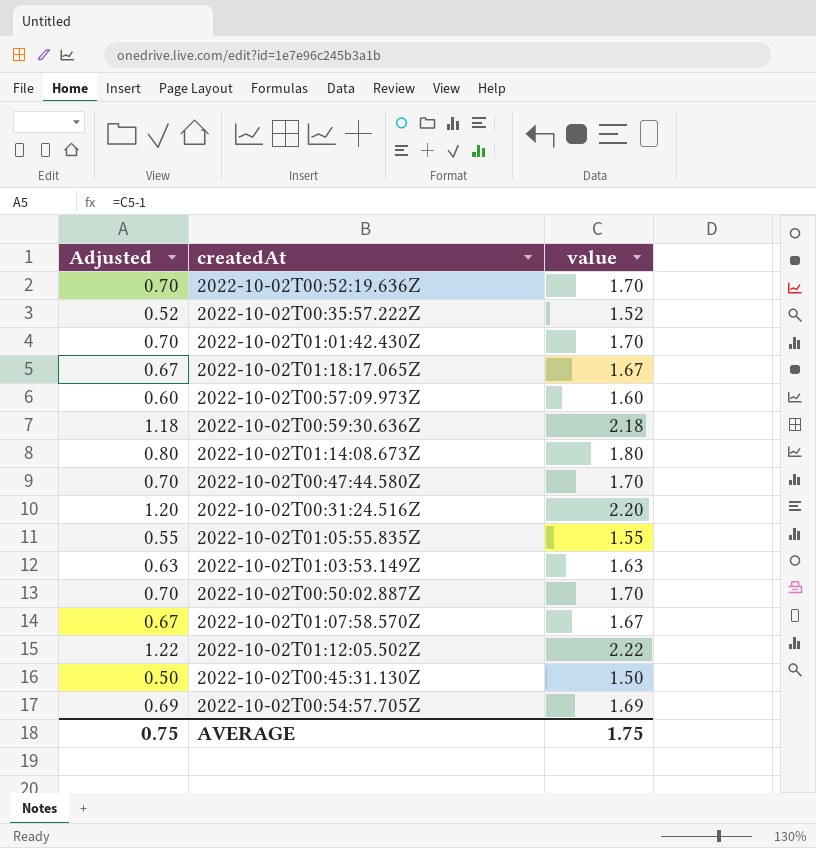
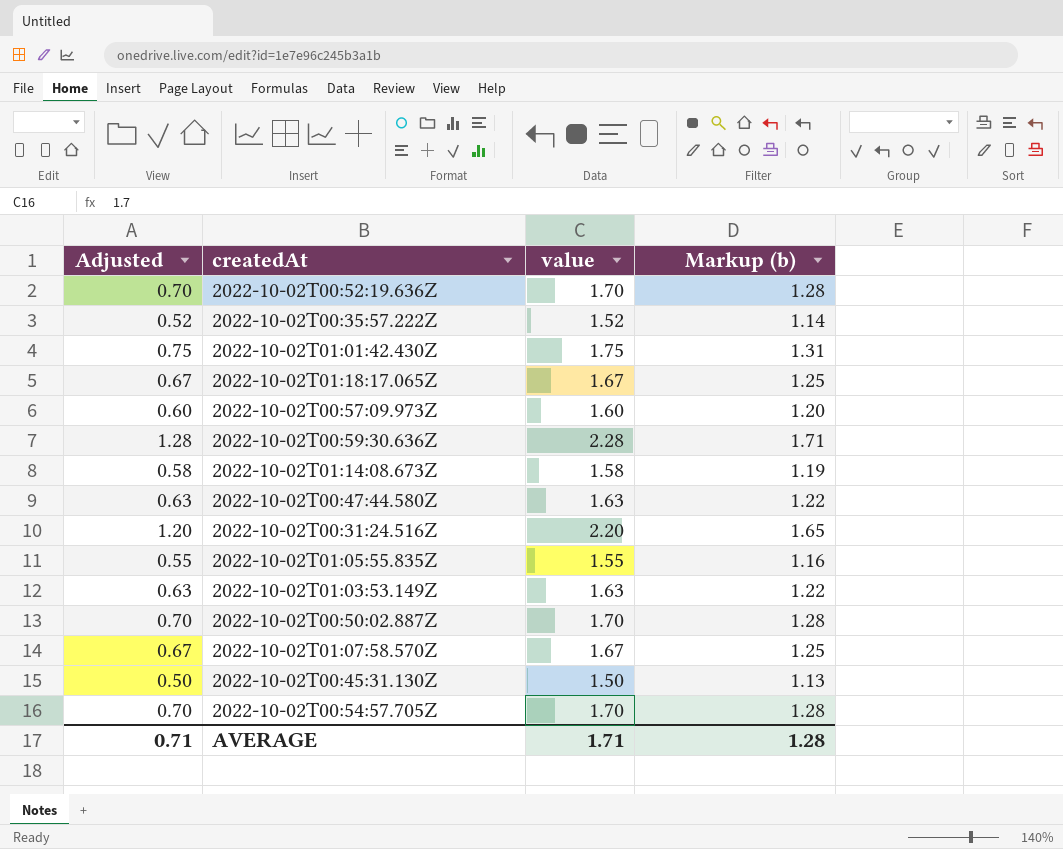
column Markup (b) | formula: none -> [value] * 0.75
row 2022-10-02T01:12:05.502Z: 1.22 | 2.22 -> none
2022-10-02T01:01:42.430Z | Adjusted: 0.70 -> 0.75
2022-10-02T01:01:42.430Z | value: 1.70 -> 1.75
2022-10-02T00:59:30.636Z | Adjusted: 1.18 -> 1.28
2022-10-02T00:59:30.636Z | value: 2.18 -> 2.28
2022-10-02T01:14:08.673Z | Adjusted: 0.80 -> 0.58
2022-10-02T01:14:08.673Z | value: 1.80 -> 1.58
2022-10-02T00:47:44.580Z | Adjusted: 0.70 -> 0.63
2022-10-02T00:47:44.580Z | value: 1.70 -> 1.63
2022-10-02T00:54:57.705Z | Adjusted: 0.69 -> 0.70
2022-10-02T00:54:57.705Z | value: 1.69 -> 1.70
AVERAGE | Adjusted: 0.75 -> 0.71
AVERAGE | value: 1.75 -> 1.71

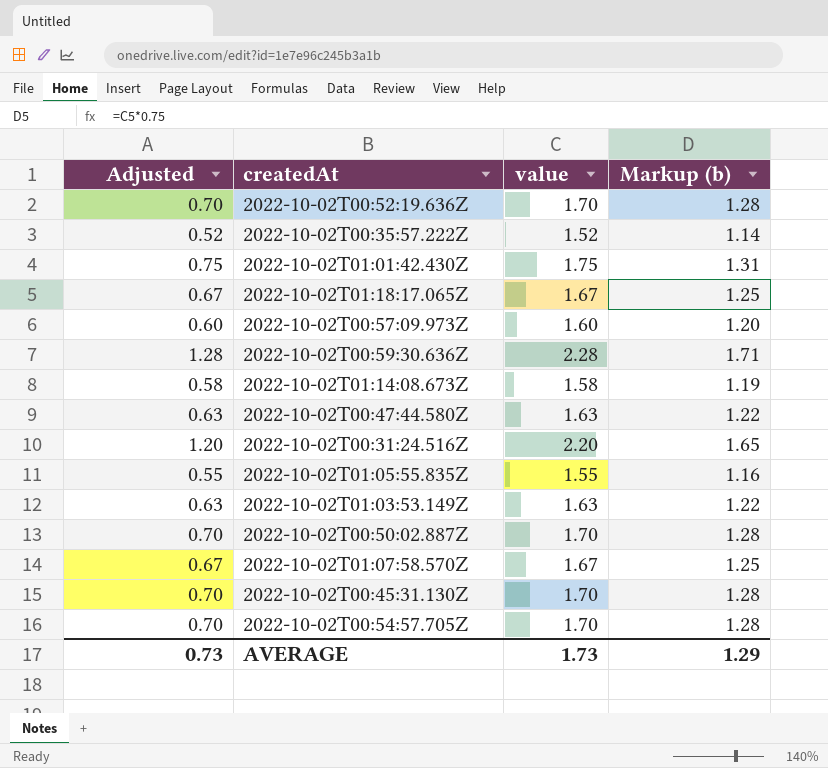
2022-10-02T00:45:31.130Z | Adjusted: 0.50 -> 0.70
2022-10-02T00:45:31.130Z | value: 1.50 -> 1.70
2022-10-02T00:45:31.130Z | Markup (b): 1.13 -> 1.28
AVERAGE | Adjusted: 0.71 -> 0.73
AVERAGE | value: 1.71 -> 1.73
AVERAGE | Markup (b): 1.28 -> 1.29

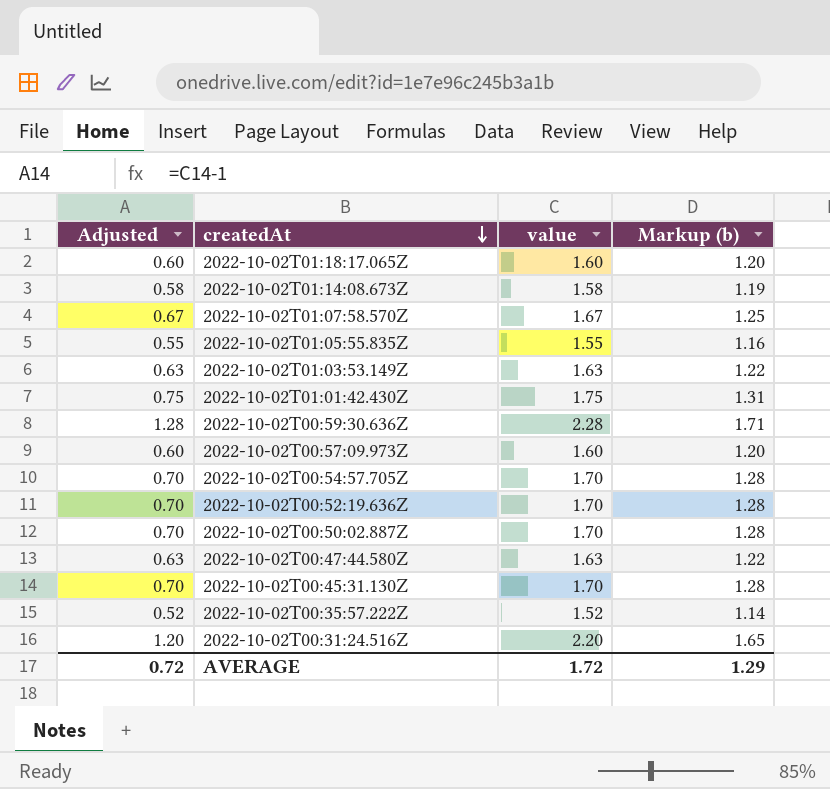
row order: none -> createdAt descending
2022-10-02T01:18:17.065Z | Adjusted: 0.67 -> 0.60
2022-10-02T01:18:17.065Z | value: 1.67 -> 1.60
2022-10-02T01:18:17.065Z | Markup (b): 1.25 -> 1.20
AVERAGE | Adjusted: 0.73 -> 0.72
AVERAGE | value: 1.73 -> 1.72

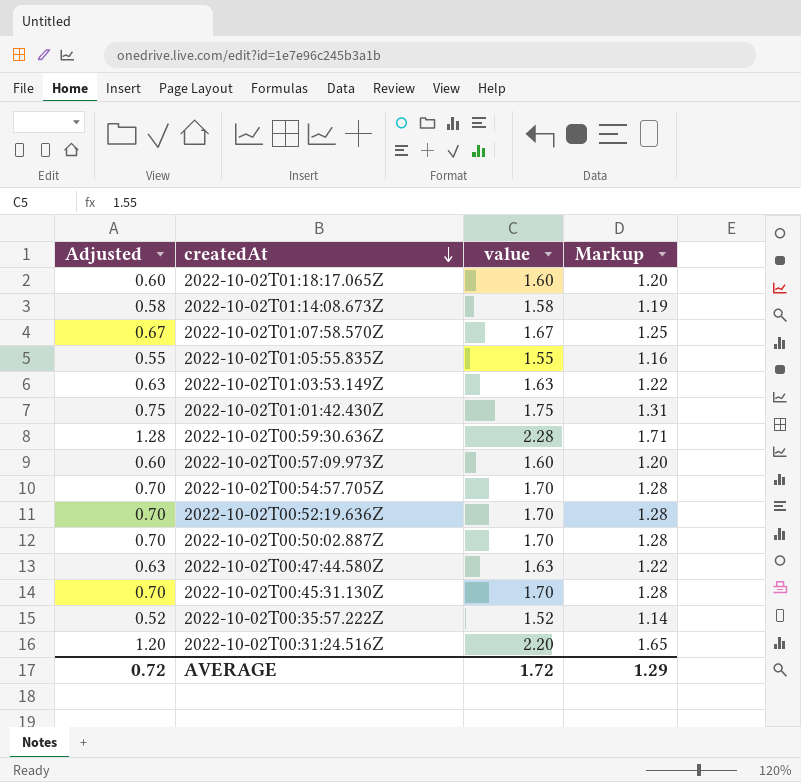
column name: Markup (b) -> Markup

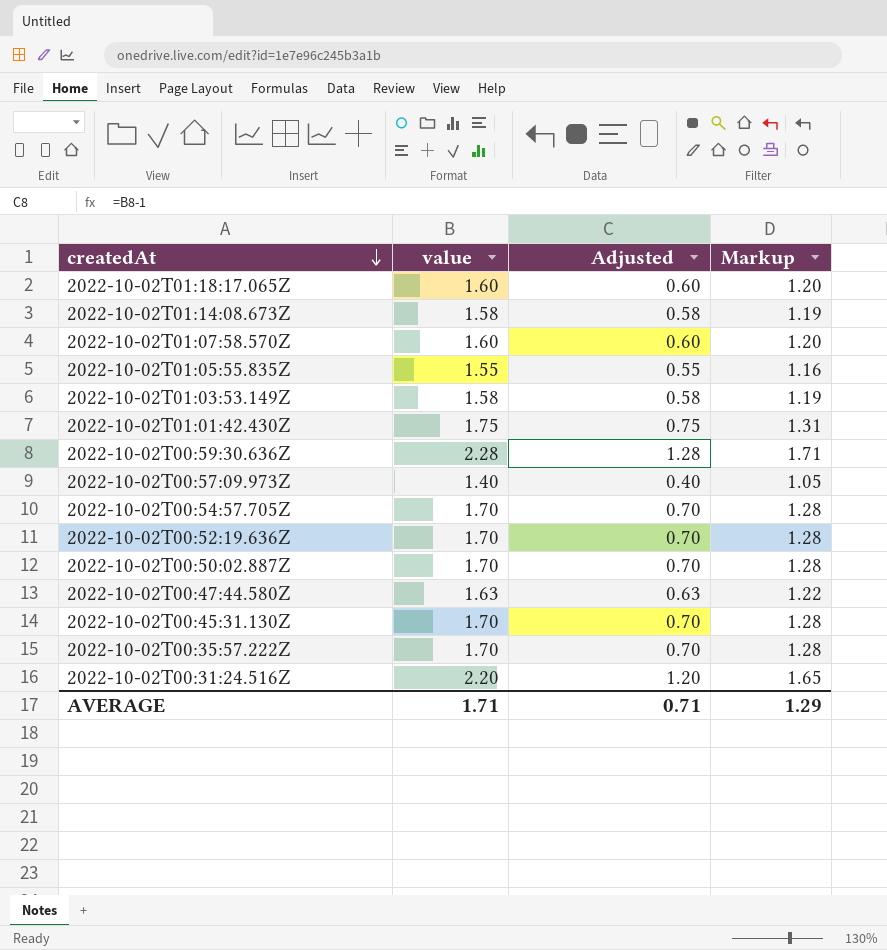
column Adjusted | position: 1 -> 3
2022-10-02T01:07:58.570Z | value: 1.67 -> 1.60
2022-10-02T01:07:58.570Z | Adjusted: 0.67 -> 0.60
2022-10-02T01:07:58.570Z | Markup: 1.25 -> 1.20
2022-10-02T01:03:53.149Z | value: 1.63 -> 1.58
2022-10-02T01:03:53.149Z | Adjusted: 0.63 -> 0.58
2022-10-02T01:03:53.149Z | Markup: 1.22 -> 1.19
2022-10-02T00:57:09.973Z | value: 1.60 -> 1.40
2022-10-02T00:57:09.973Z | Adjusted: 0.60 -> 0.40
2022-10-02T00:57:09.973Z | Markup: 1.20 -> 1.05
2022-10-02T00:35:57.222Z | value: 1.52 -> 1.70
2022-10-02T00:35:57.222Z | Adjusted: 0.52 -> 0.70
2022-10-02T00:35:57.222Z | Markup: 1.14 -> 1.28
AVERAGE | value: 1.72 -> 1.71
AVERAGE | Adjusted: 0.72 -> 0.71

